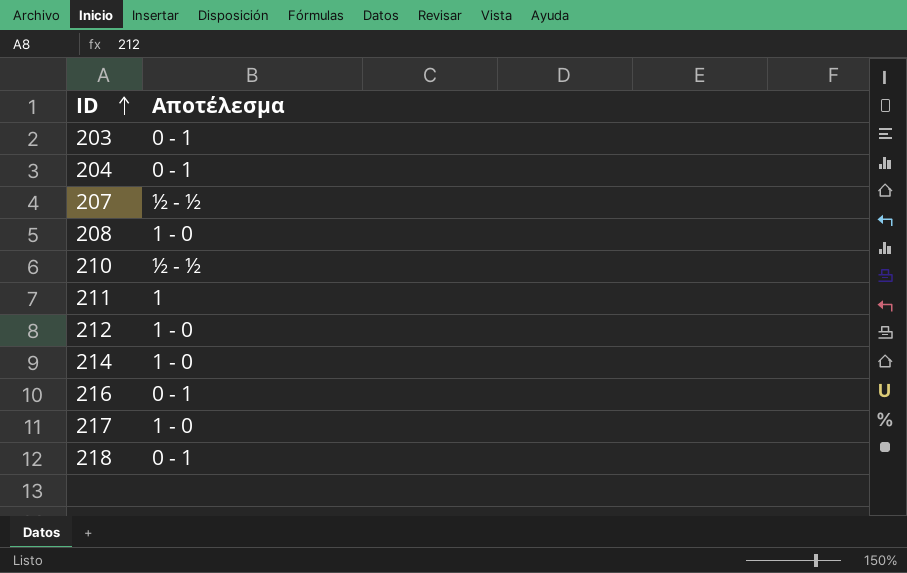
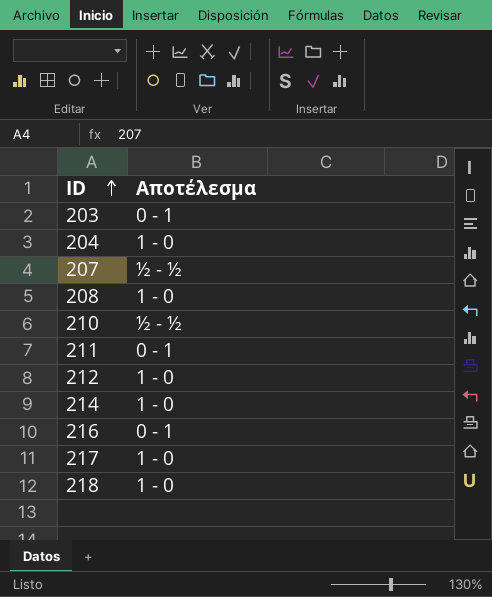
204 | Αποτέλεσμα: 0 - 1 -> 1 - 0
211 | Αποτέλεσμα: 1 -> 0 - 1
218 | Αποτέλεσμα: 0 - 1 -> 1 - 0

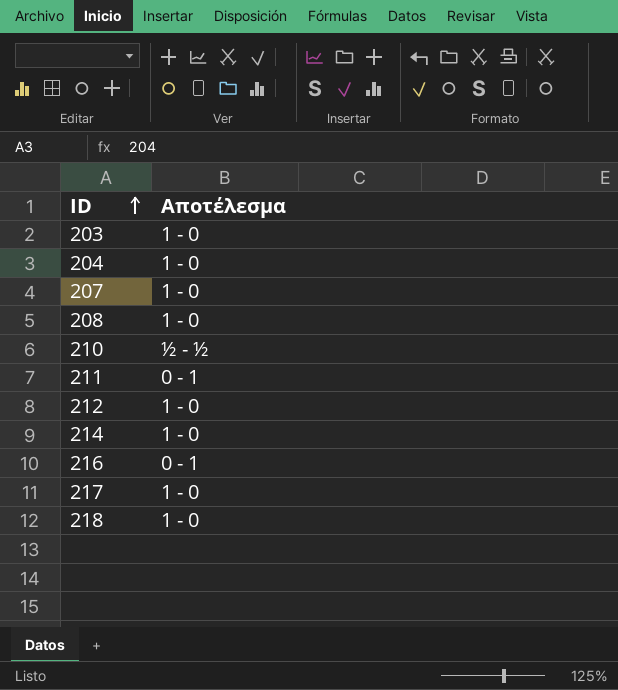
203 | Αποτέλεσμα: 0 - 1 -> 1 - 0
207 | Αποτέλεσμα: ½ - ½ -> 1 - 0

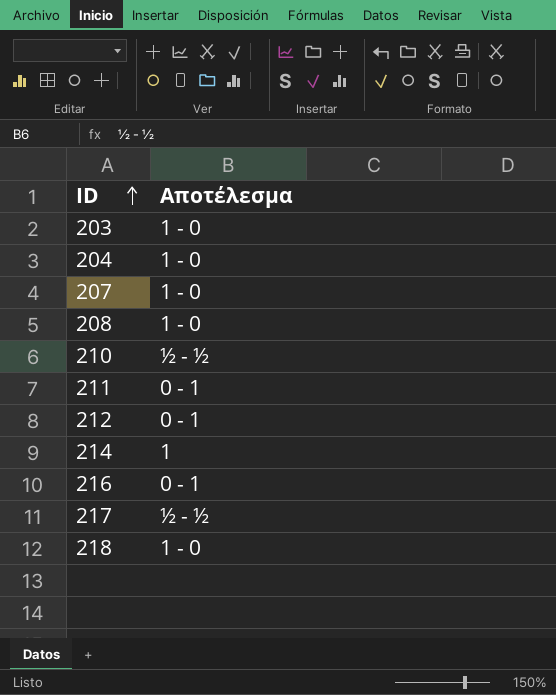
212 | Αποτέλεσμα: 1 - 0 -> 0 - 1
214 | Αποτέλεσμα: 1 - 0 -> 1
217 | Αποτέλεσμα: 1 - 0 -> ½ - ½

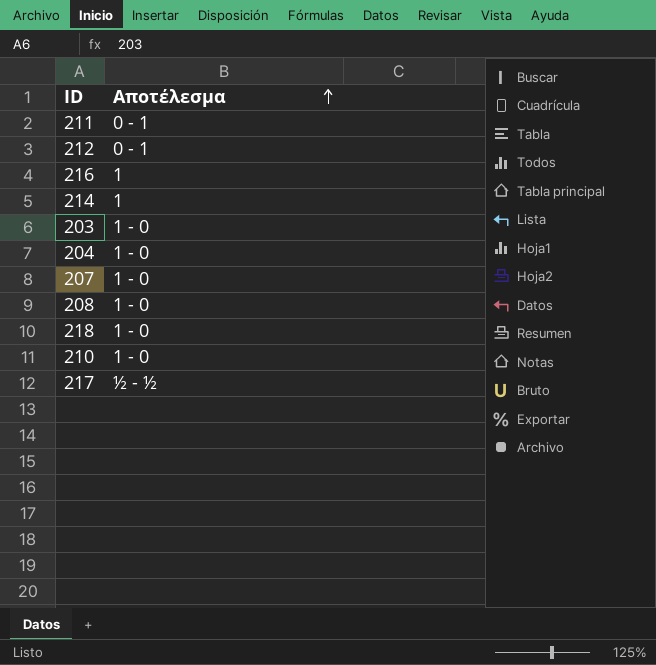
row order: ID ascending -> Αποτέλεσμα ascending
216 | Αποτέλεσμα: 0 - 1 -> 1
210 | Αποτέλεσμα: ½ - ½ -> 1 - 0

